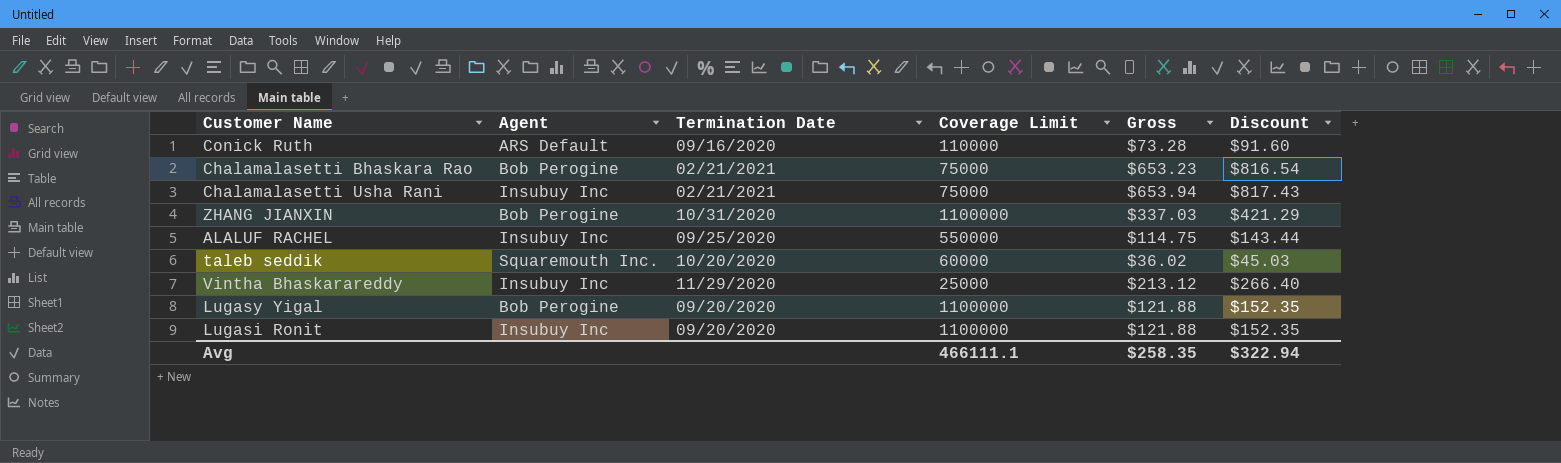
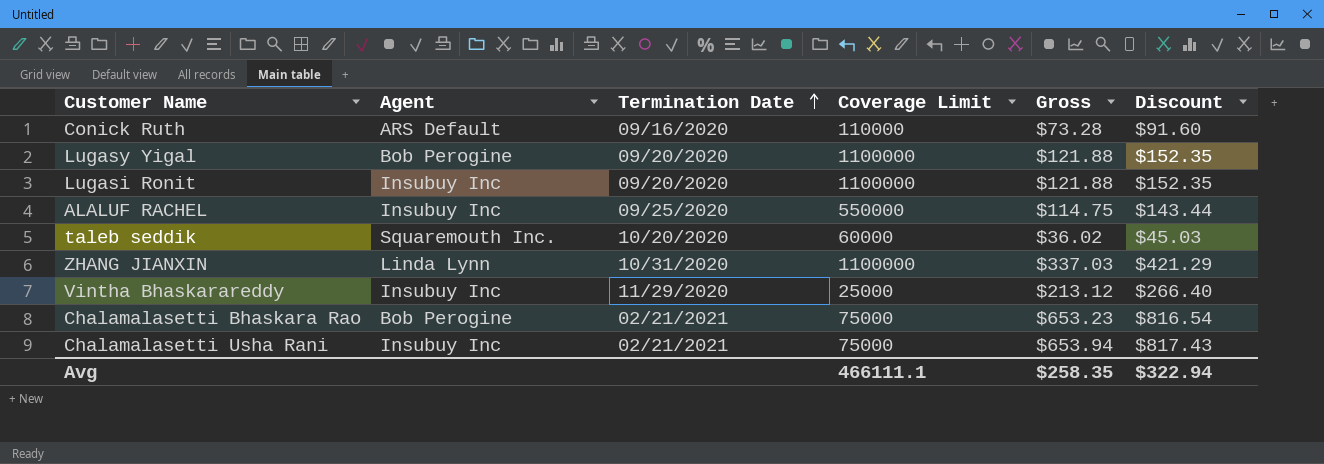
row order: none -> Termination Date ascending
ZHANG JIANXIN | Agent: Bob Perogine -> Linda Lynn

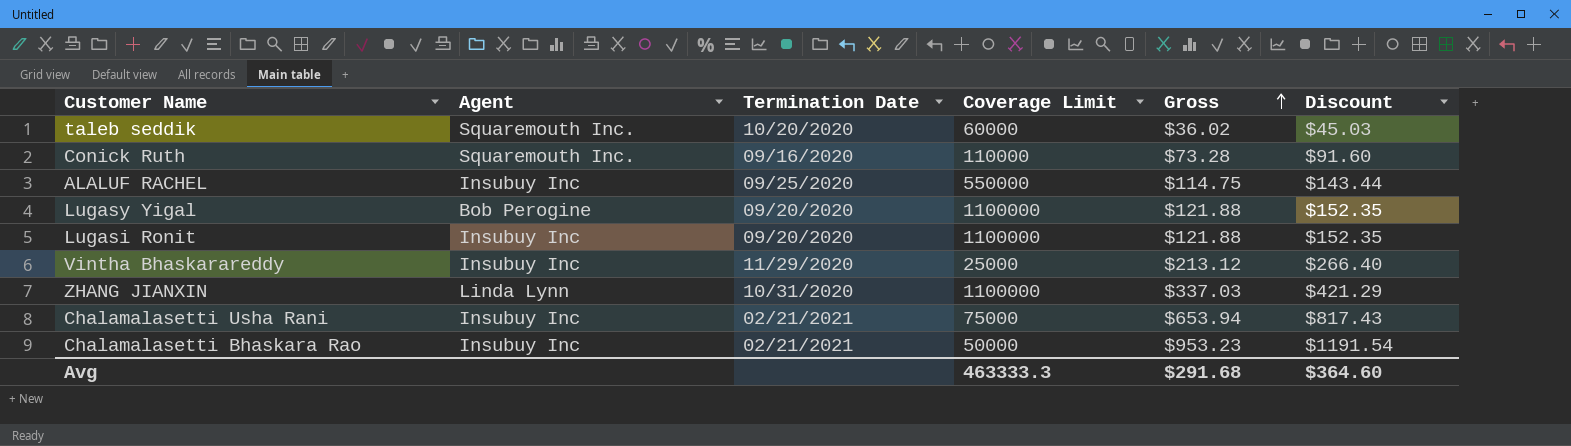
row order: Termination Date ascending -> Gross ascending
Conick Ruth | Agent: ARS Default -> Squaremouth Inc.
Chalamalasetti Bhaskara Rao | Agent: Bob Perogine -> Insubuy Inc
Chalamalasetti Bhaskara Rao | Coverage Limit: 75000 -> 50000
Chalamalasetti Bhaskara Rao | Gross: $653.23 -> $953.23
Chalamalasetti Bhaskara Rao | Discount: $816.54 -> $1191.54
Avg | Coverage Limit: 466111.1 -> 463333.3
Avg | Gross: $258.35 -> $291.68
Avg | Discount: $322.94 -> $364.60

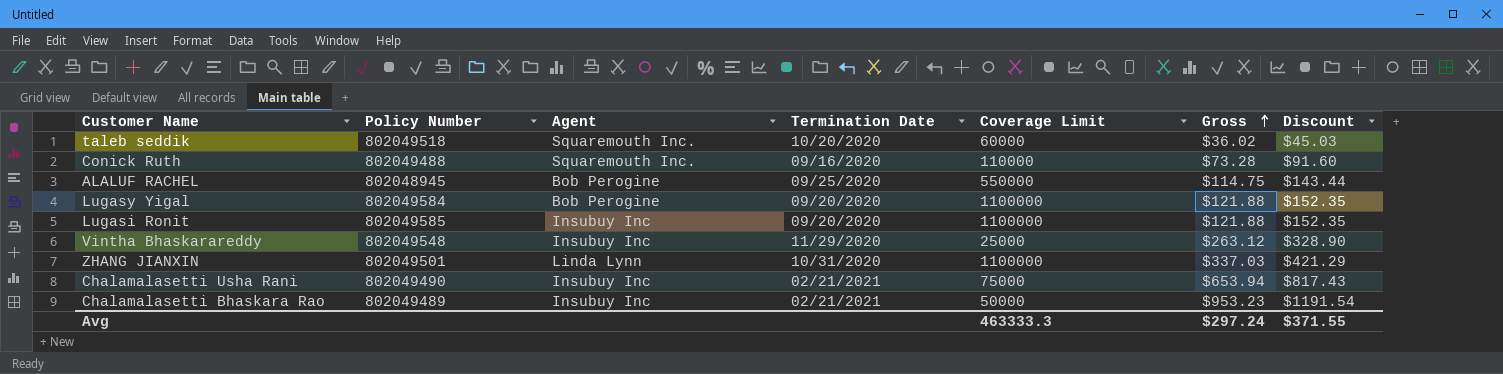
column Policy Number | position: none -> 2
ALALUF RACHEL | Agent: Insubuy Inc -> Bob Perogine
Vintha Bhaskarareddy | Gross: $213.12 -> $263.12
Vintha Bhaskarareddy | Discount: $266.40 -> $328.90
Avg | Gross: $291.68 -> $297.24
Avg | Discount: $364.60 -> $371.55

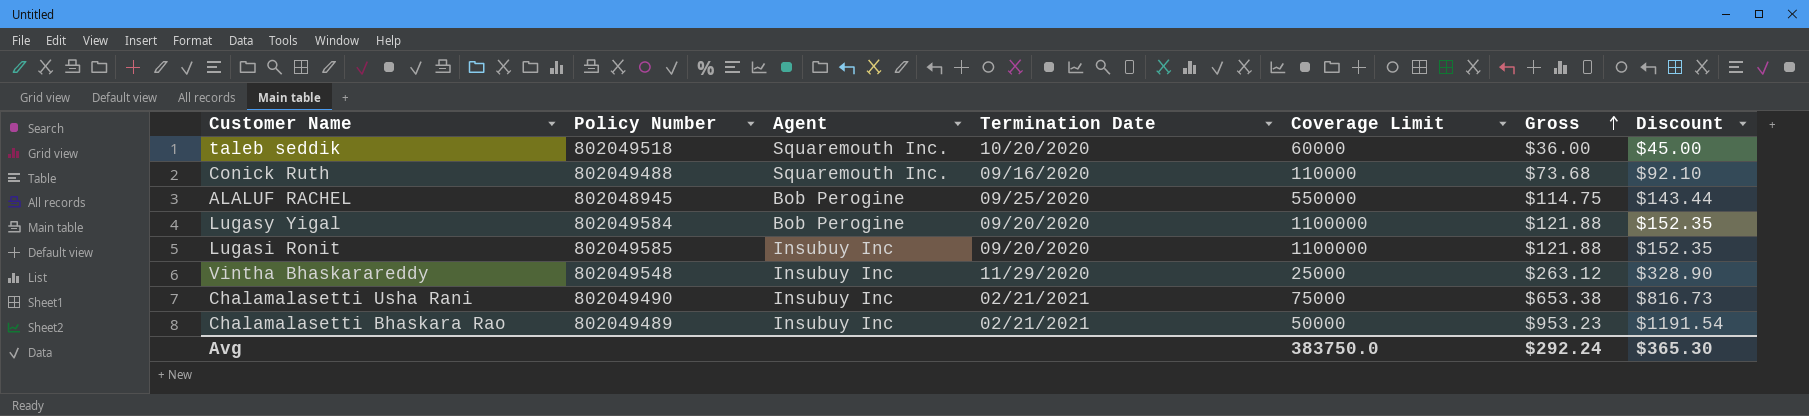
row ZHANG JIANXIN: 802049501 | Linda Lynn | 10/31/2020 | 1100000 | $337.03 | $421.29 -> none
taleb seddik | Gross: $36.02 -> $36.00
taleb seddik | Discount: $45.03 -> $45.00
Conick Ruth | Gross: $73.28 -> $73.68
Conick Ruth | Discount: $91.60 -> $92.10
Chalamalasetti Usha Rani | Gross: $653.94 -> $653.38
Chalamalasetti Usha Rani | Discount: $817.43 -> $816.73
Avg | Coverage Limit: 463333.3 -> 383750.0
Avg | Gross: $297.24 -> $292.24
Avg | Discount: $371.55 -> $365.30

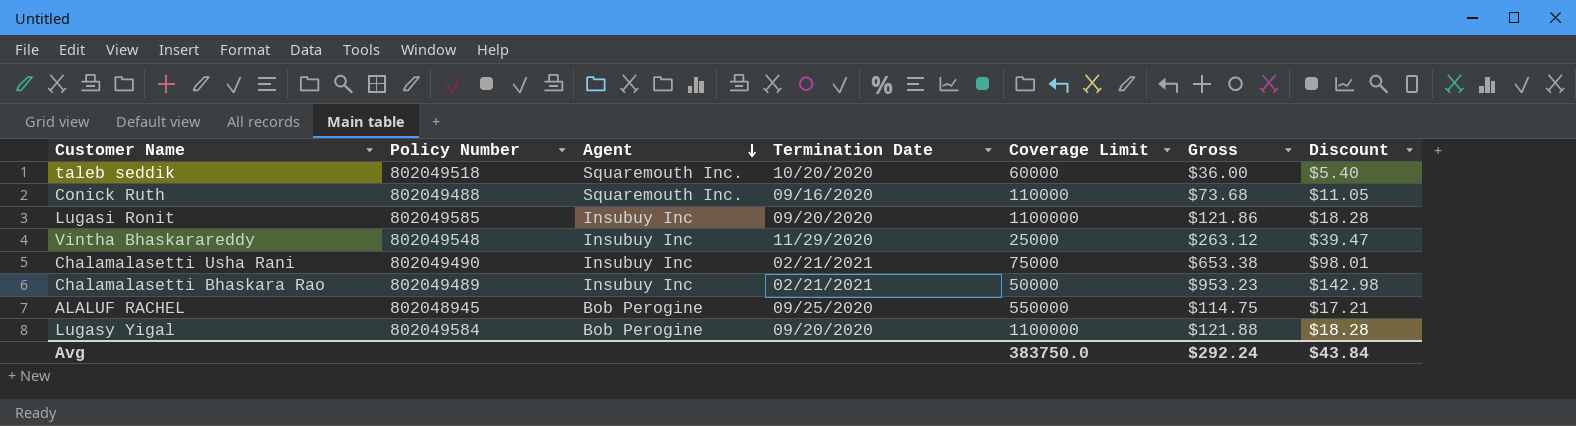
row order: Gross ascending -> Agent descending
column Discount | formula: [Gross] * 1.25 -> [Gross] * 0.15
Lugasi Ronit | Gross: $121.88 -> $121.86
Avg | Discount: $365.30 -> $43.84

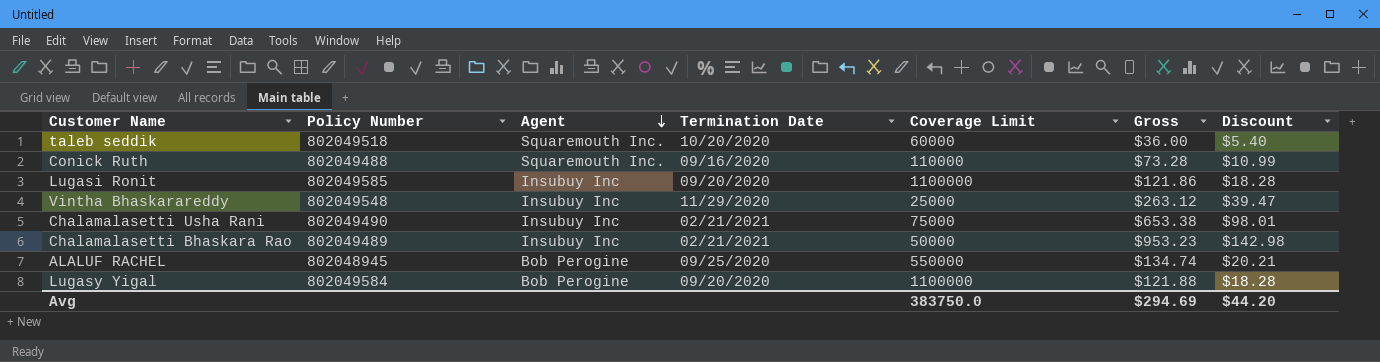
Conick Ruth | Gross: $73.68 -> $73.28
Conick Ruth | Discount: $11.05 -> $10.99
ALALUF RACHEL | Gross: $114.75 -> $134.74
ALALUF RACHEL | Discount: $17.21 -> $20.21
Avg | Gross: $292.24 -> $294.69
Avg | Discount: $43.84 -> $44.20

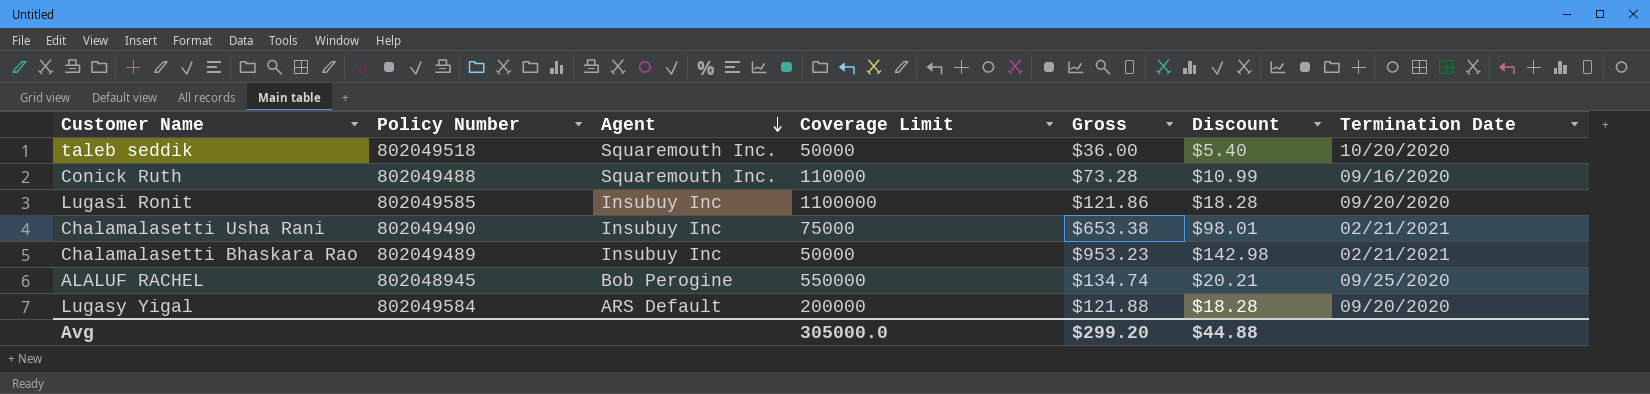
column Termination Date | position: 4 -> 7
row Vintha Bhaskarareddy: 802049548 | Insubuy Inc | 11/29/2020 | 25000 | $263.12 | $39.47 -> none
taleb seddik | Coverage Limit: 60000 -> 50000
Lugasy Yigal | Agent: Bob Perogine -> ARS Default
Lugasy Yigal | Coverage Limit: 1100000 -> 200000
Avg | Coverage Limit: 383750.0 -> 305000.0
Avg | Gross: $294.69 -> $299.20
Avg | Discount: $44.20 -> $44.88

